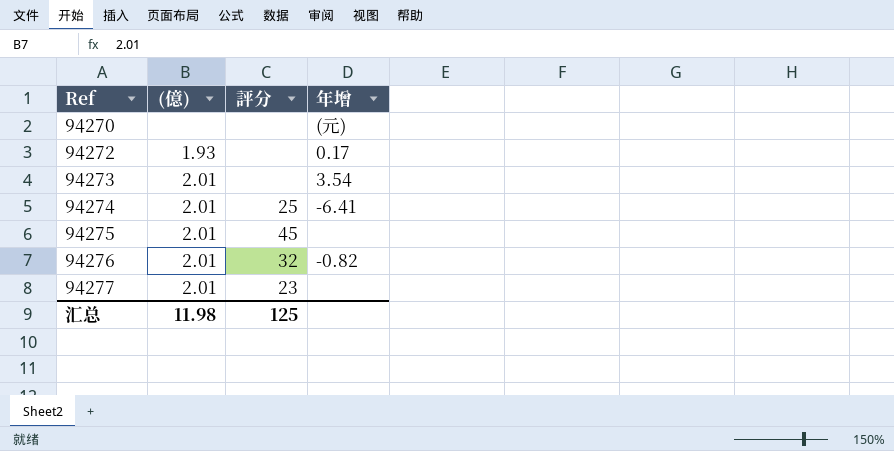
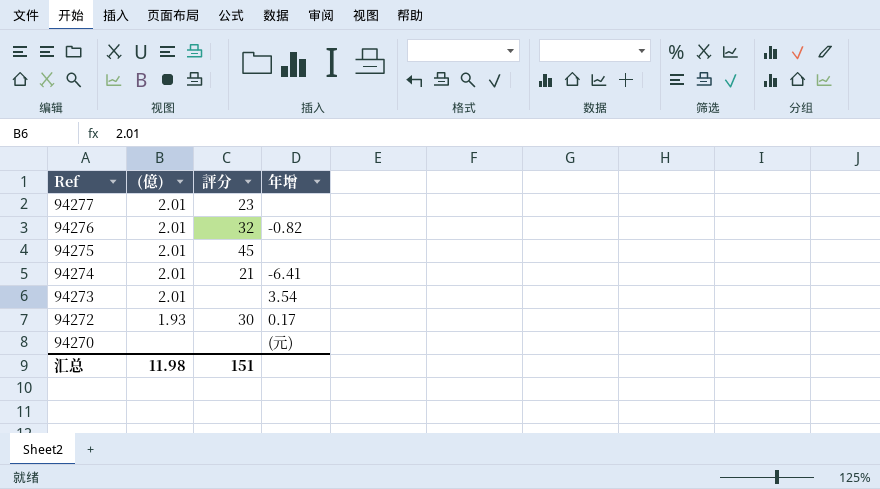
row order: Ref ascending -> Ref descending
94274 | 評分: 25 -> 21
94272 | 評分: none -> 30
汇总 | 評分: 125 -> 151

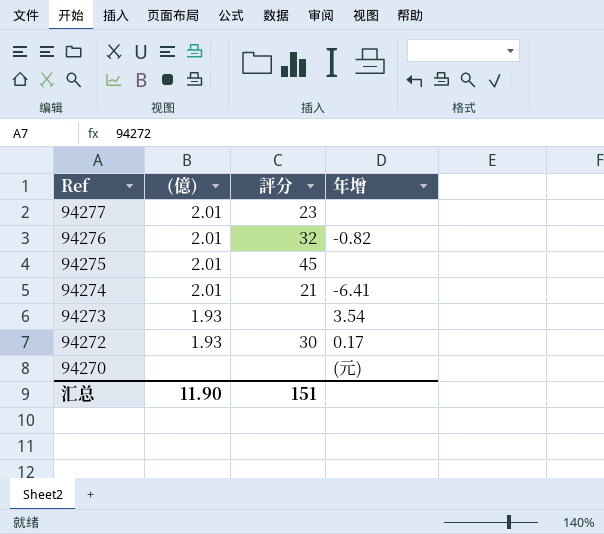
94273 | (億): 2.01 -> 1.93
汇总 | (億): 11.98 -> 11.90

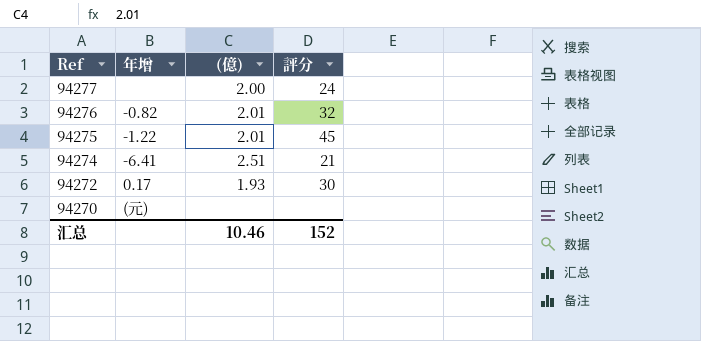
column 年增 | position: 4 -> 2
row 94273: 1.93 | none | 3.54 -> none
94277 | (億): 2.01 -> 2.00
94277 | 評分: 23 -> 24
94275 | 年增: none -> -1.22
94274 | (億): 2.01 -> 2.51
汇总 | (億): 11.90 -> 10.46
汇总 | 評分: 151 -> 152

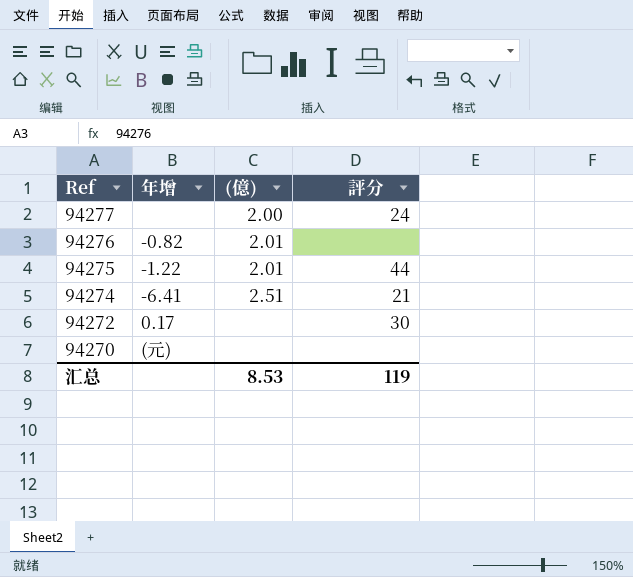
94276 | 評分: 32 -> none
94275 | 評分: 45 -> 44
94272 | (億): 1.93 -> none
汇总 | (億): 10.46 -> 8.53
汇总 | 評分: 152 -> 119

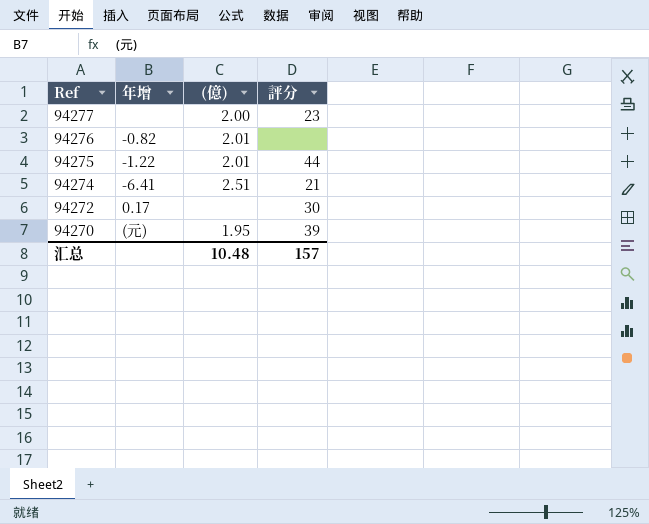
94277 | 評分: 24 -> 23
94270 | (億): none -> 1.95
94270 | 評分: none -> 39
汇总 | (億): 8.53 -> 10.48
汇总 | 評分: 119 -> 157

